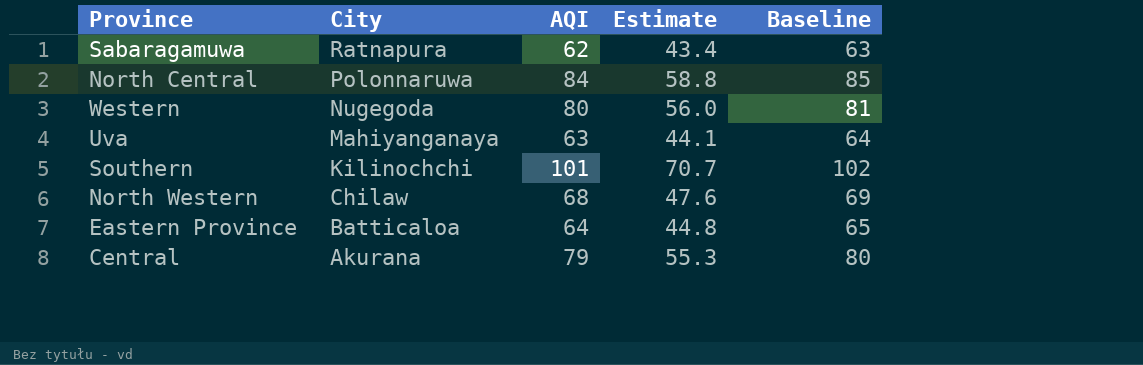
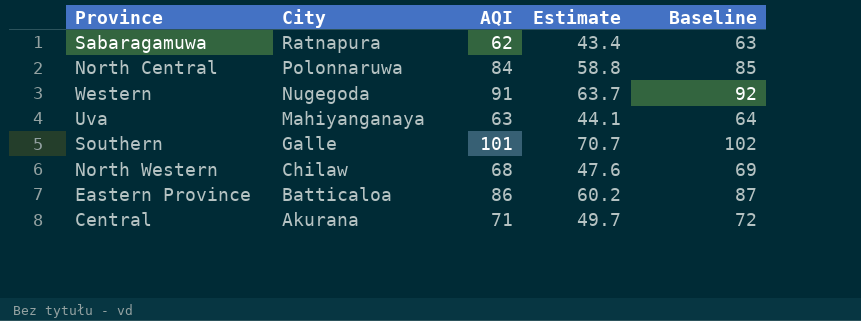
Western | AQI: 80 -> 91
Western | Estimate: 56.0 -> 63.7
Western | Baseline: 81 -> 92
Southern | City: Kilinochchi -> Galle
Eastern Province | AQI: 64 -> 86
Eastern Province | Estimate: 44.8 -> 60.2
Eastern Province | Baseline: 65 -> 87
Central | AQI: 79 -> 71
Central | Estimate: 55.3 -> 49.7
Central | Baseline: 80 -> 72

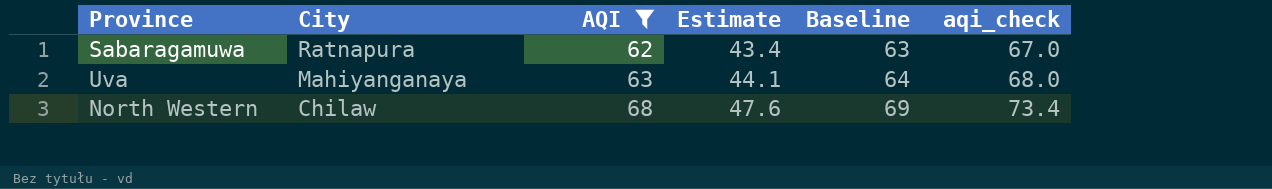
filter: none -> AQI <= 68
column aqi_check | formula: none -> [AQI] * 1.08

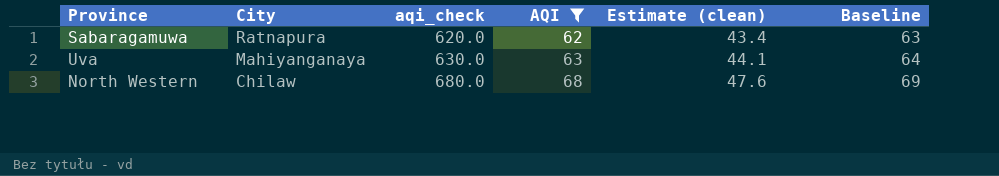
column aqi_check | formula: [AQI] * 1.08 -> [AQI] * 10
column aqi_check | position: 6 -> 3
column name: Estimate -> Estimate (clean)

